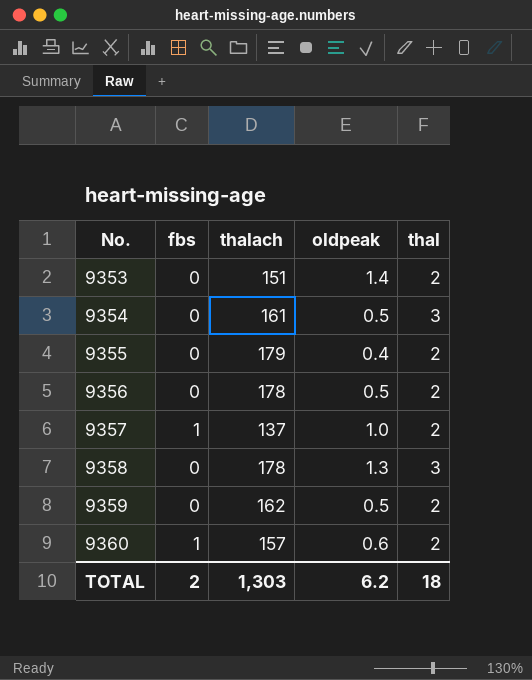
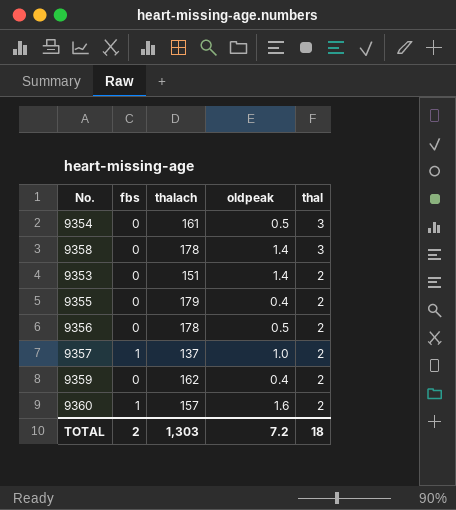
row order: No. ascending -> thal descending
9358 | oldpeak: 1.3 -> 1.4
9359 | oldpeak: 0.5 -> 0.4
9360 | oldpeak: 0.6 -> 1.6
TOTAL | oldpeak: 6.2 -> 7.2

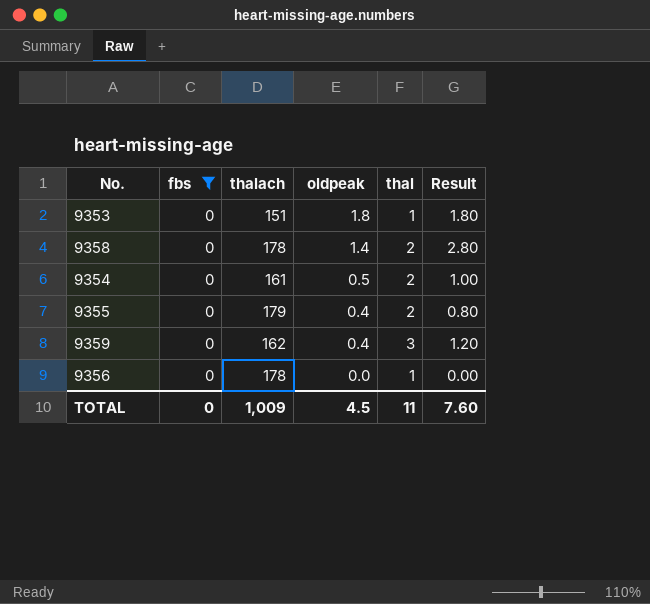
filter: none -> fbs = 0
row order: thal descending -> oldpeak descending
column Result | formula: none -> [oldpeak] * [thal]
9353 | oldpeak: 1.4 -> 1.8
9353 | thal: 2 -> 1
9358 | thal: 3 -> 2
9354 | thal: 3 -> 2
9359 | thal: 2 -> 3
9356 | oldpeak: 0.5 -> 0.0
9356 | thal: 2 -> 1
TOTAL | fbs: 2 -> 0
TOTAL | thalach: 1,303 -> 1,009
TOTAL | oldpeak: 7.2 -> 4.5
TOTAL | thal: 18 -> 11

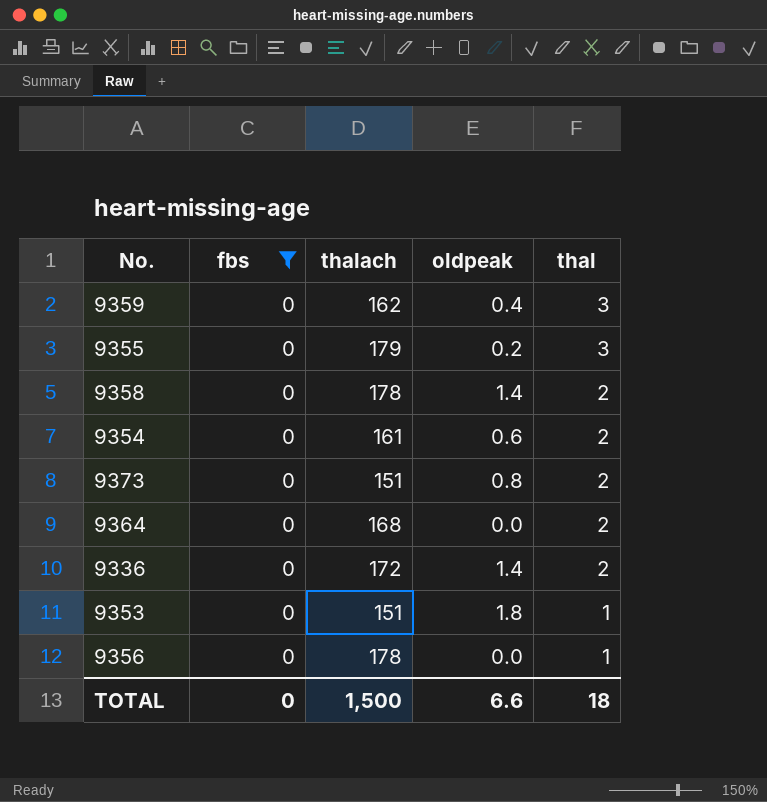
row order: oldpeak descending -> thal descending
column Result | formula: [oldpeak] * [thal] -> none
9355 | oldpeak: 0.4 -> 0.2
9355 | thal: 2 -> 3
9354 | oldpeak: 0.5 -> 0.6
row 9373: none -> 0 | 151 | 0.8 | 2
row 9364: none -> 0 | 168 | 0.0 | 2
row 9336: none -> 0 | 172 | 1.4 | 2
TOTAL | thalach: 1,009 -> 1,500
TOTAL | oldpeak: 4.5 -> 6.6
TOTAL | thal: 11 -> 18

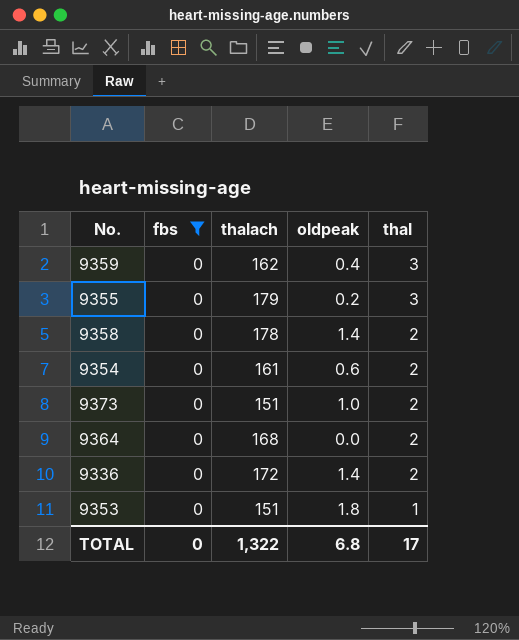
row 9356: 0 | 178 | 0.0 | 1 -> none
9373 | oldpeak: 0.8 -> 1.0
TOTAL | thalach: 1,500 -> 1,322
TOTAL | oldpeak: 6.6 -> 6.8
TOTAL | thal: 18 -> 17

